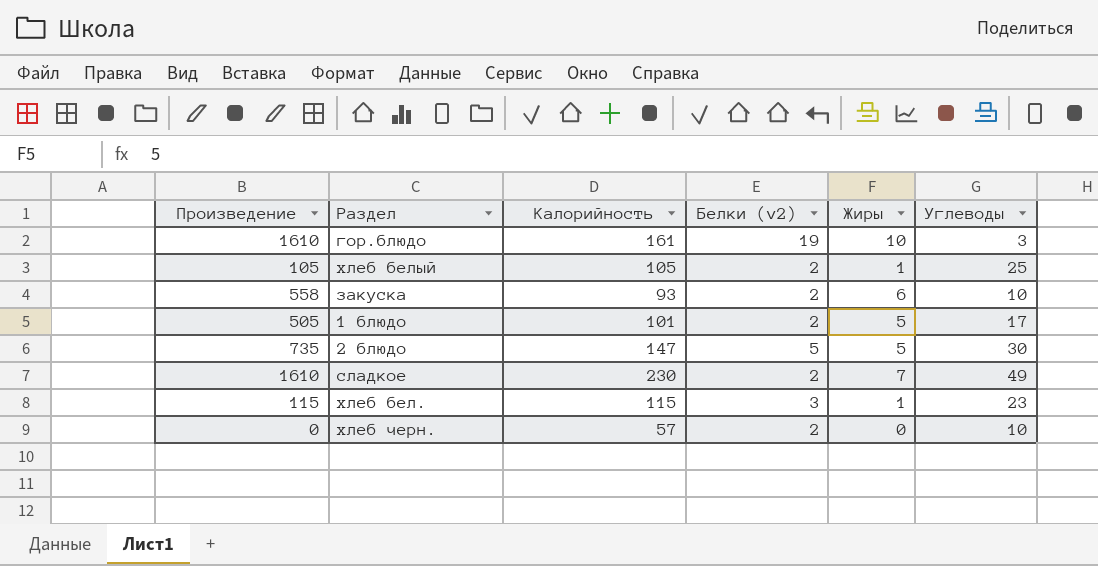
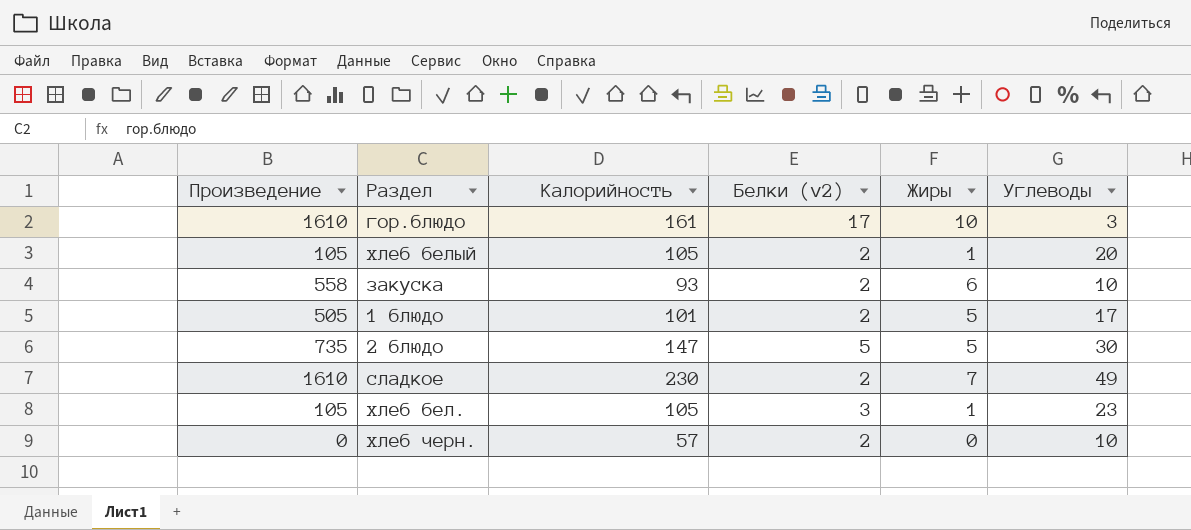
гор.блюдо | Белки (v2): 19 -> 17
хлеб белый | Углеводы: 25 -> 20
хлеб бел. | Произведение: 115 -> 105
хлеб бел. | Калорийность: 115 -> 105

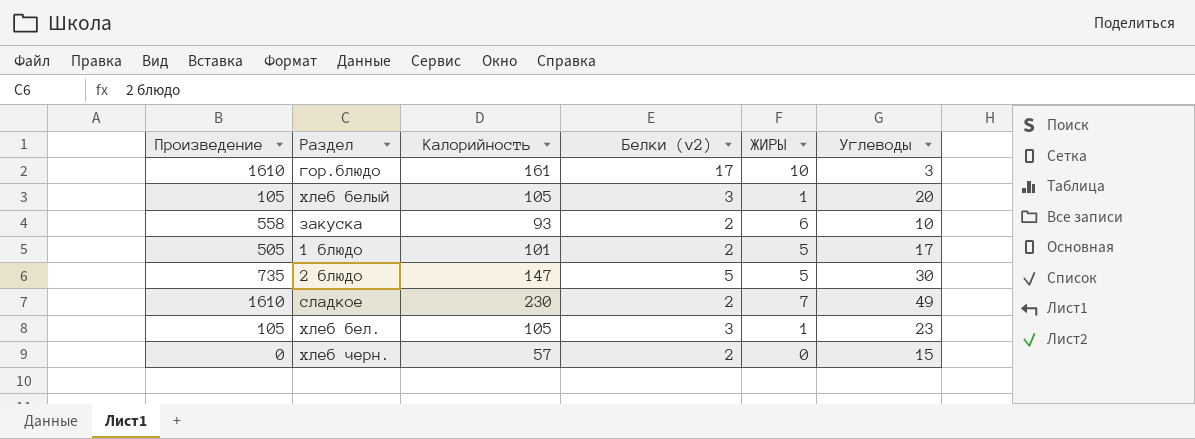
column name: Жиры -> ЖИРЫ
хлеб белый | Белки (v2): 2 -> 3
хлеб черн. | Углеводы: 10 -> 15

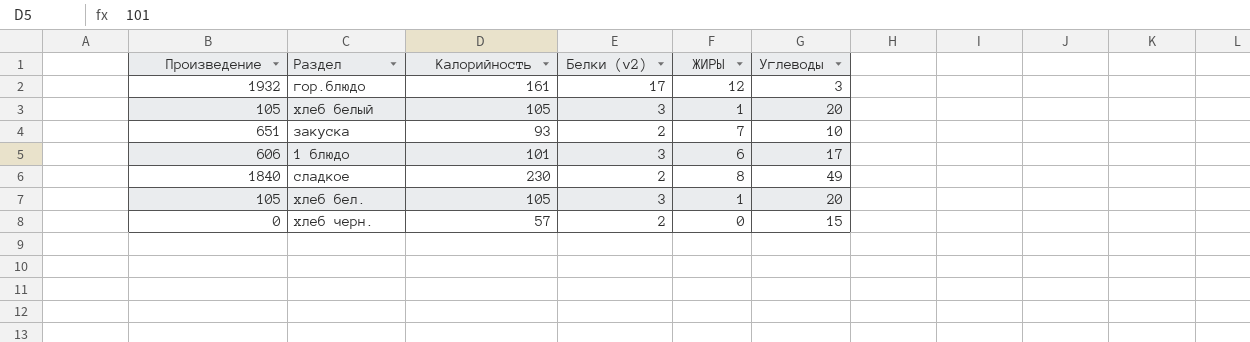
row 2 блюдо: 735 | 147 | 5 | 5 | 30 -> none
гор.блюдо | Произведение: 1610 -> 1932
гор.блюдо | ЖИРЫ: 10 -> 12
закуска | Произведение: 558 -> 651
закуска | ЖИРЫ: 6 -> 7
1 блюдо | Произведение: 505 -> 606
1 блюдо | Белки (v2): 2 -> 3
1 блюдо | ЖИРЫ: 5 -> 6
сладкое | Произведение: 1610 -> 1840
сладкое | ЖИРЫ: 7 -> 8
хлеб бел. | Углеводы: 23 -> 20

